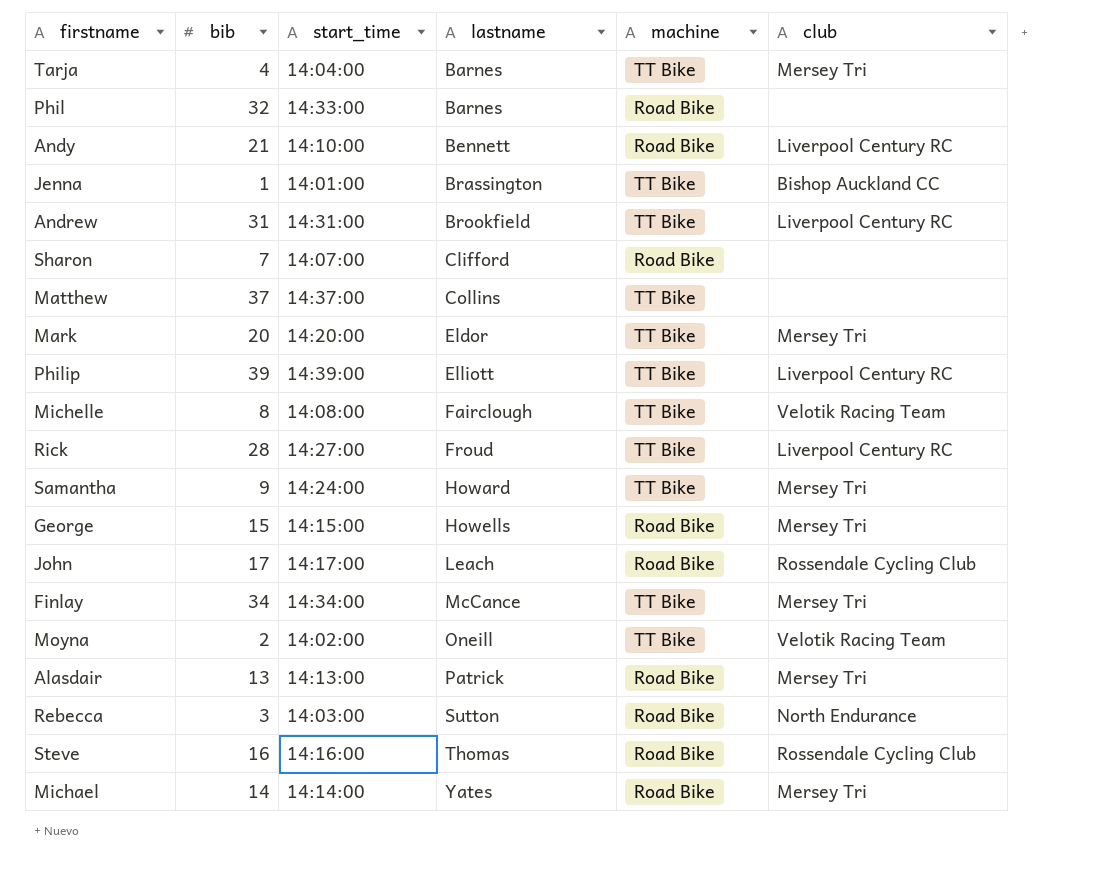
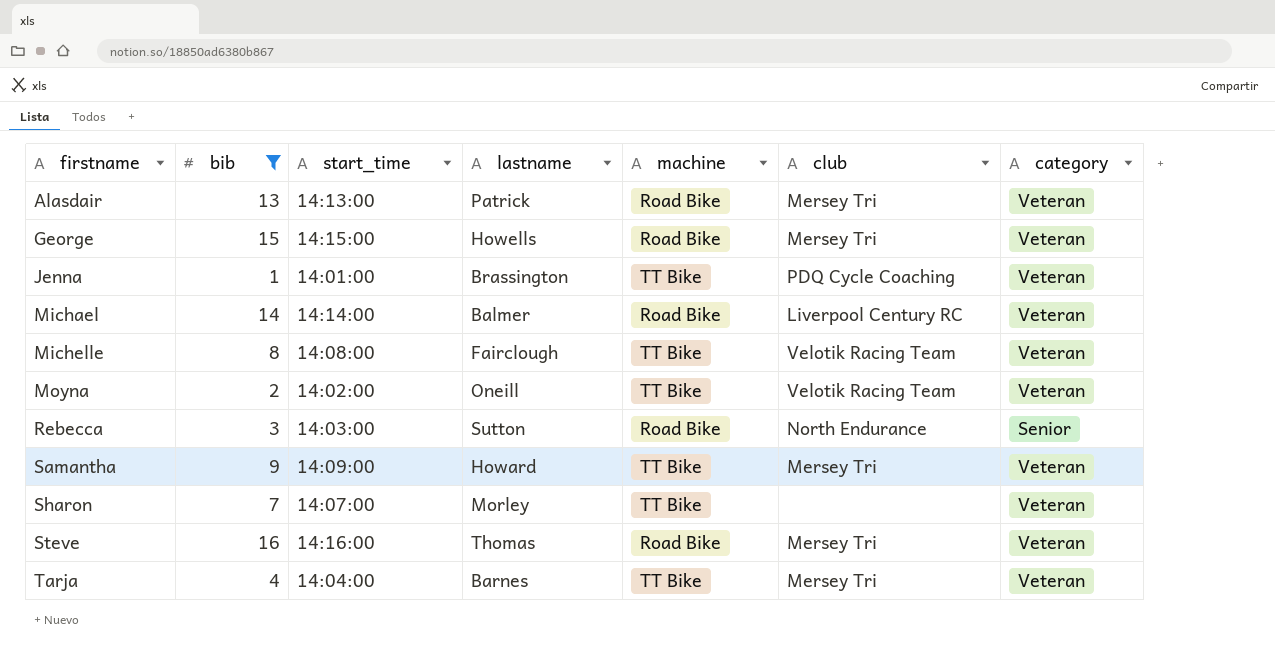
filter: none -> bib <= 16
row order: lastname ascending -> firstname ascending
column category | position: none -> 7
Jenna | club: Bishop Auckland CC -> PDQ Cycle Coaching
Michael | lastname: Yates -> Balmer
Michael | club: Mersey Tri -> Liverpool Century RC
Samantha | start_time: 14:24:00 -> 14:09:00
Sharon | lastname: Clifford -> Morley
Sharon | machine: Road Bike -> TT Bike
Steve | club: Rossendale Cycling Club -> Mersey Tri

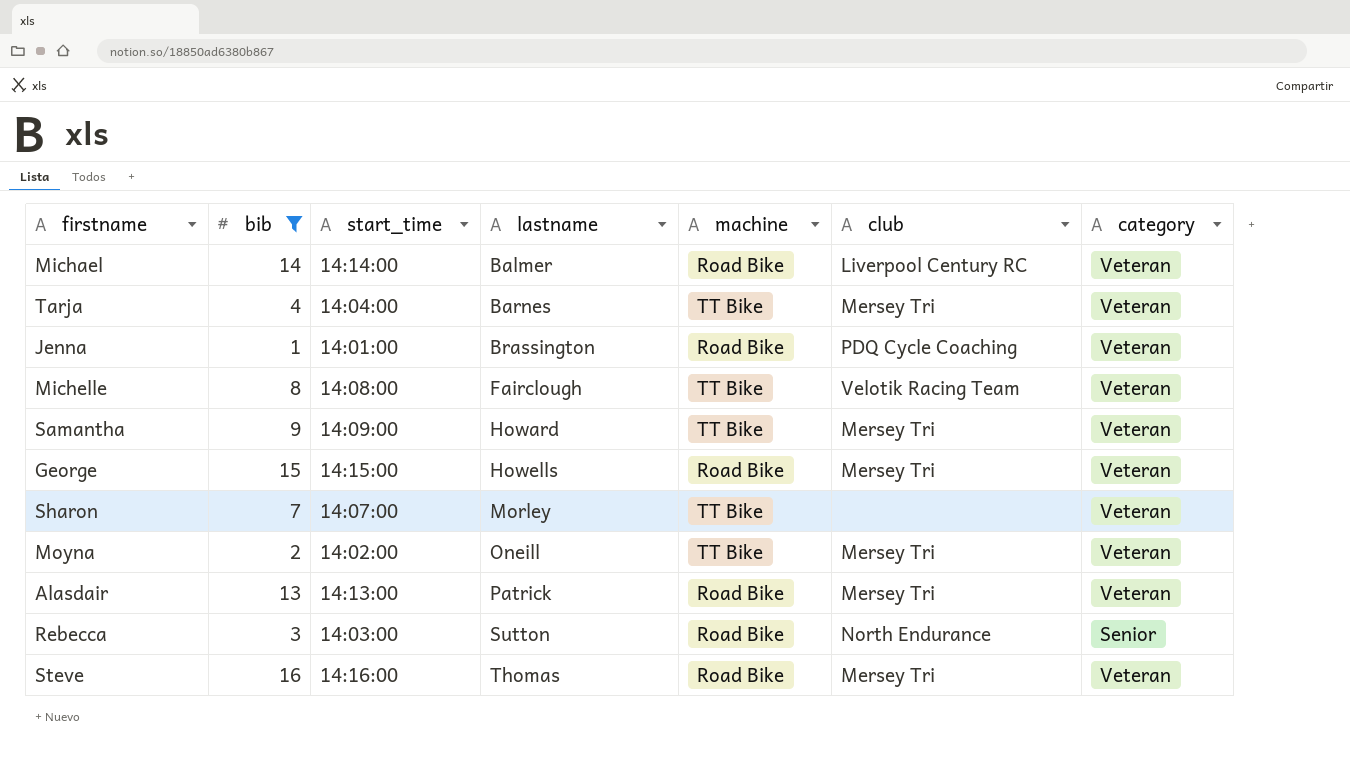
row order: firstname ascending -> lastname ascending
Jenna | machine: TT Bike -> Road Bike
Moyna | club: Velotik Racing Team -> Mersey Tri

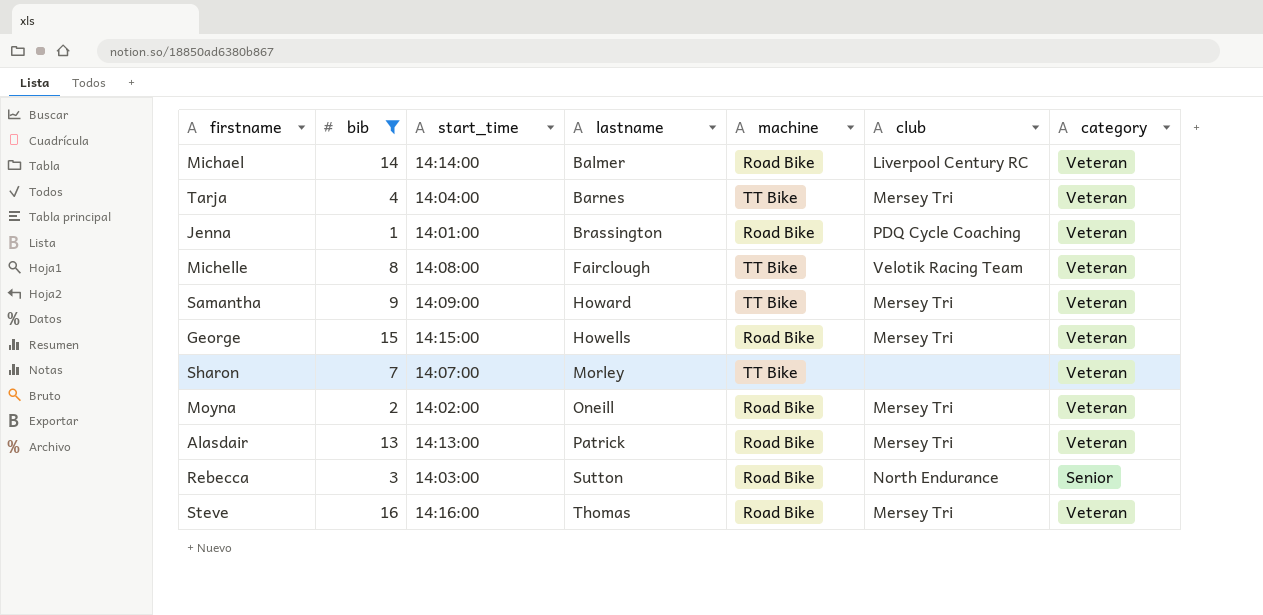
Moyna | machine: TT Bike -> Road Bike

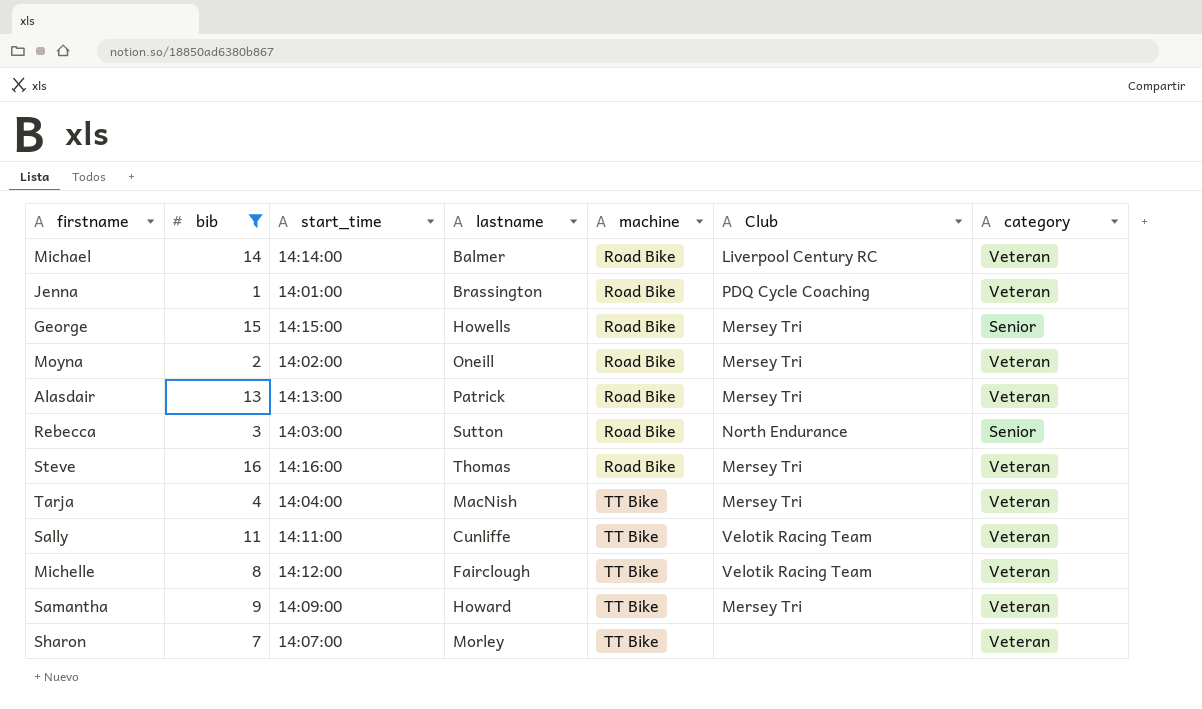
row order: lastname ascending -> machine ascending
column name: club -> Club
George | category: Veteran -> Senior
Tarja | lastname: Barnes -> MacNish
row Sally: none -> 11 | 14:11:00 | Cunliffe | TT Bike | Velotik Racing Team | Veteran
Michelle | start_time: 14:08:00 -> 14:12:00

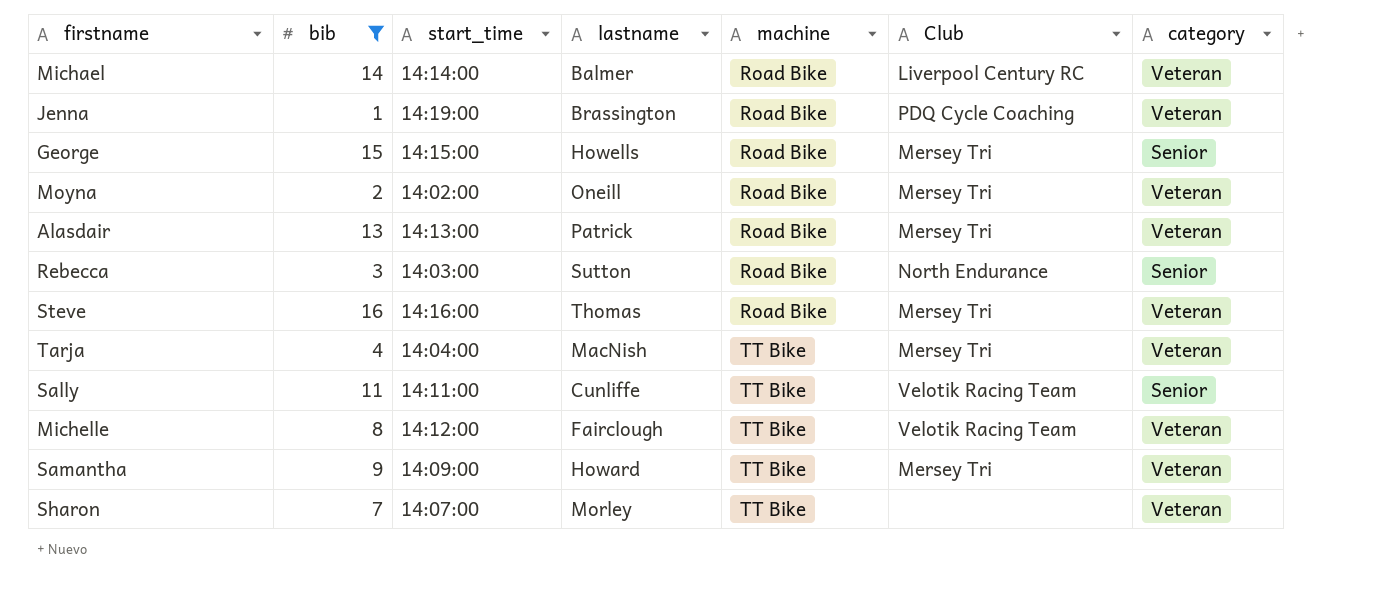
Jenna | start_time: 14:01:00 -> 14:19:00
Sally | category: Veteran -> Senior

